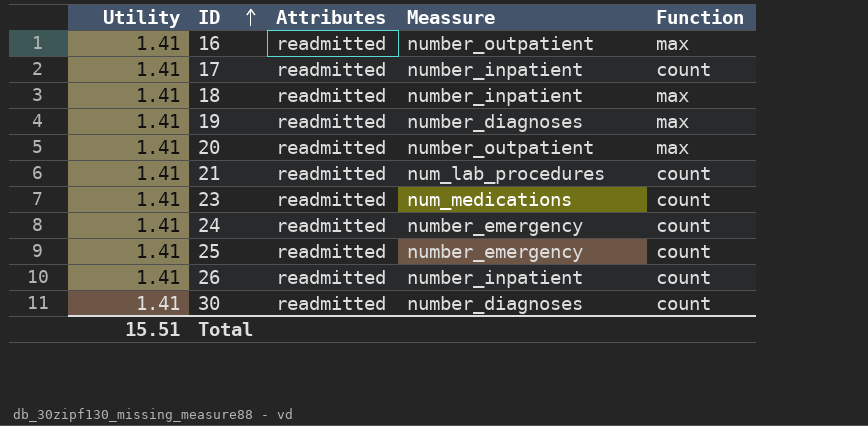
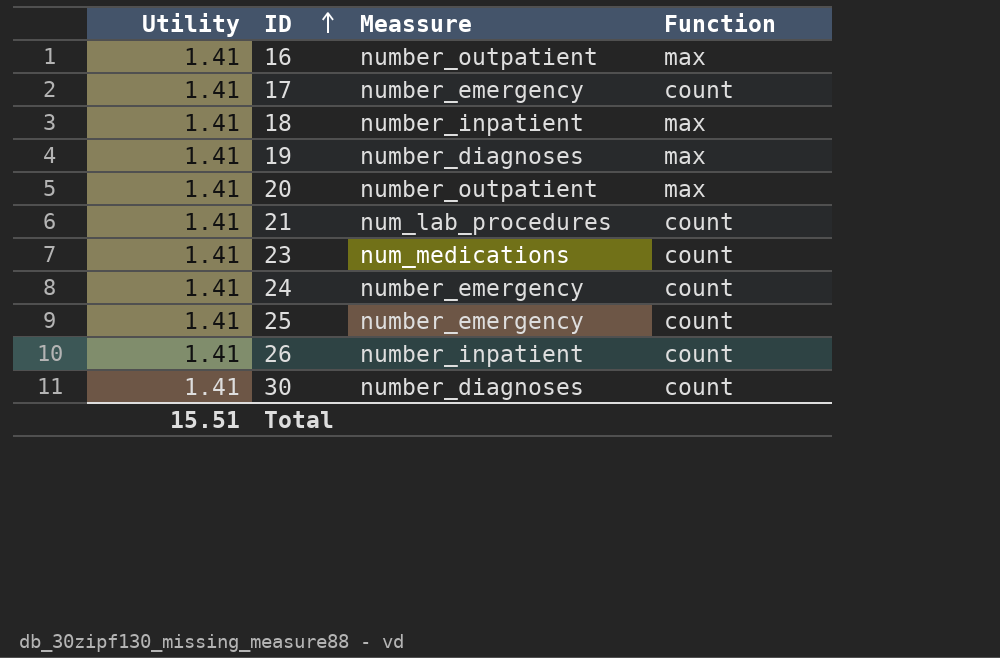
column Attributes | position: 3 -> none
17 | Meassure: number_inpatient -> number_emergency

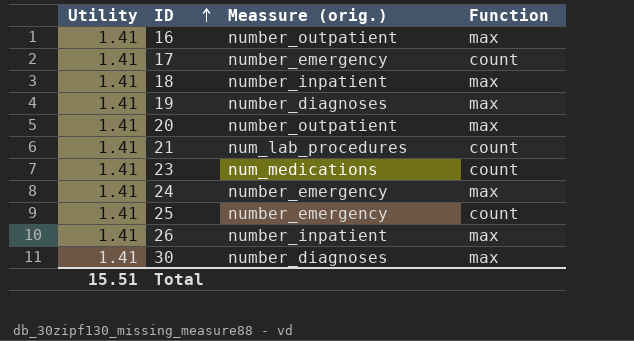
column name: Meassure -> Meassure (orig.)
24 | Function: count -> max
26 | Function: count -> max
30 | Function: count -> max

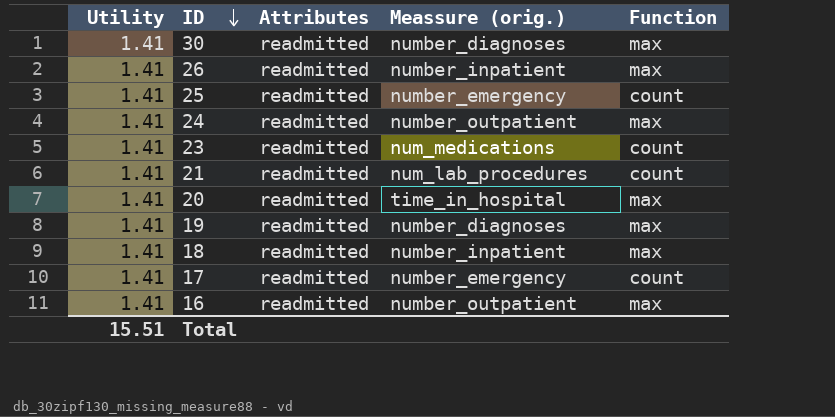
row order: ID ascending -> ID descending
column Attributes | position: none -> 3
24 | Meassure (orig.): number_emergency -> number_outpatient
20 | Meassure (orig.): number_outpatient -> time_in_hospital

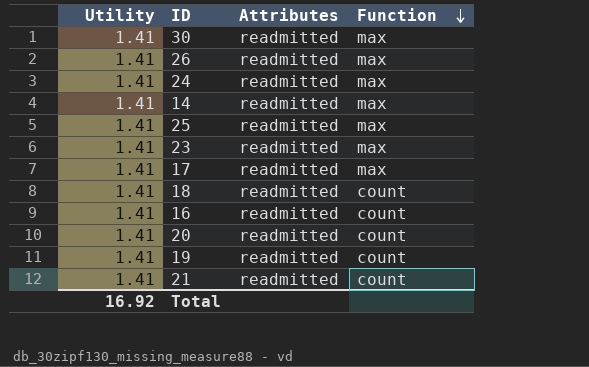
row order: ID descending -> Function descending
column Meassure (orig.) | position: 4 -> none
row 14: none -> 1.41 | readmitted | max
25 | Function: count -> max
23 | Function: count -> max
17 | Function: count -> max
18 | Function: max -> count
16 | Function: max -> count
20 | Function: max -> count
19 | Function: max -> count
Total | Utility: 15.51 -> 16.92

